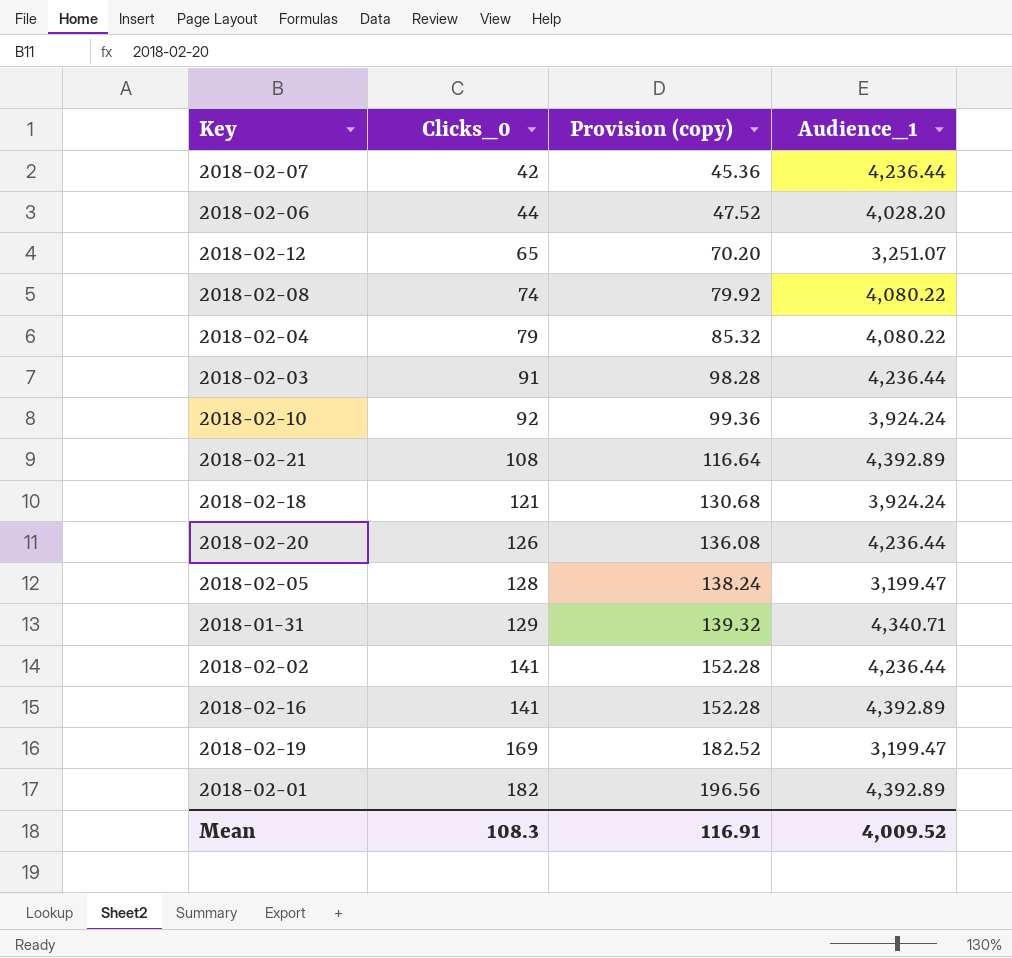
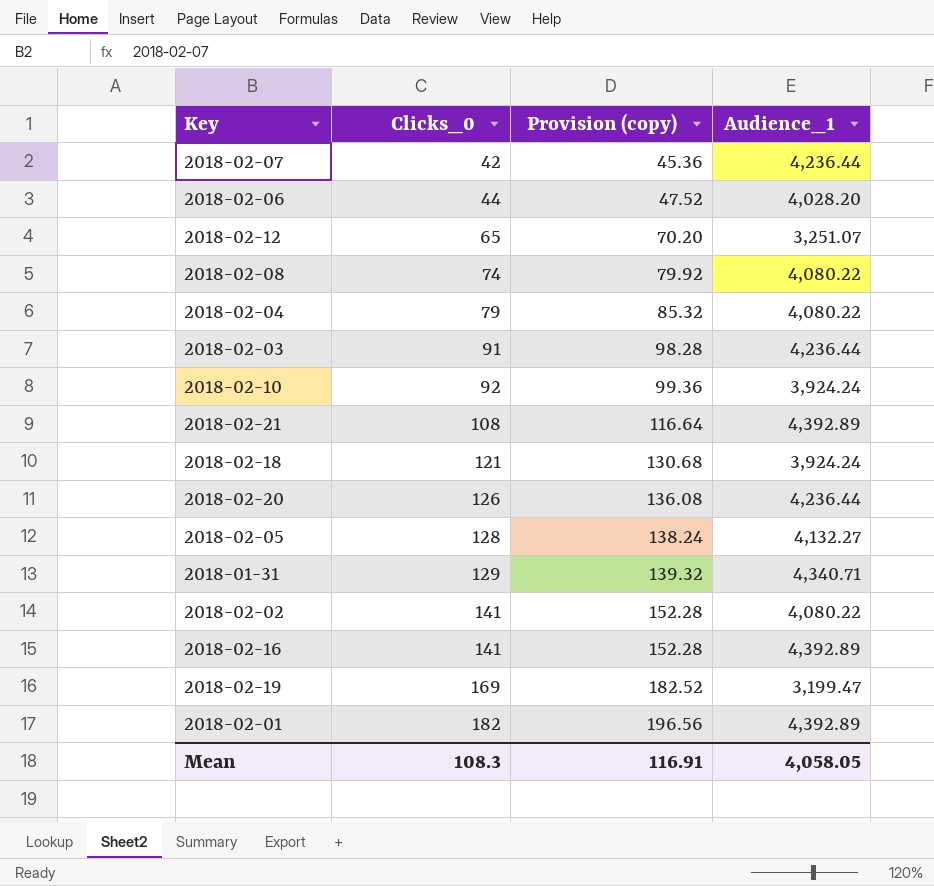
2018-02-05 | Audience_1: 3,199.47 -> 4,132.27
2018-02-02 | Audience_1: 4,236.44 -> 4,080.22
Mean | Audience_1: 4,009.52 -> 4,058.05

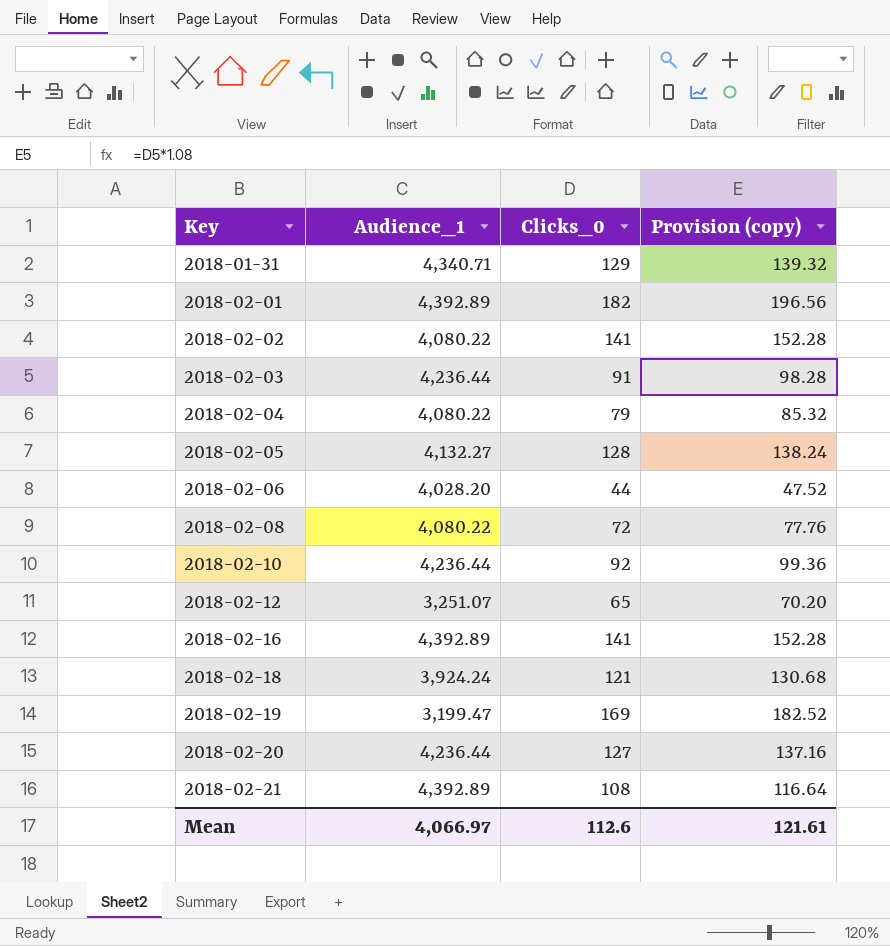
row order: Clicks_0 ascending -> Key ascending
column Audience_1 | position: 4 -> 2
row 2018-02-07: 42 | 45.36 | 4,236.44 -> none
2018-02-08 | Clicks_0: 74 -> 72
2018-02-08 | Provision (copy): 79.92 -> 77.76
2018-02-10 | Audience_1: 3,924.24 -> 4,236.44
2018-02-20 | Clicks_0: 126 -> 127
2018-02-20 | Provision (copy): 136.08 -> 137.16
Mean | Audience_1: 4,058.05 -> 4,066.97
Mean | Clicks_0: 108.3 -> 112.6
Mean | Provision (copy): 116.91 -> 121.61

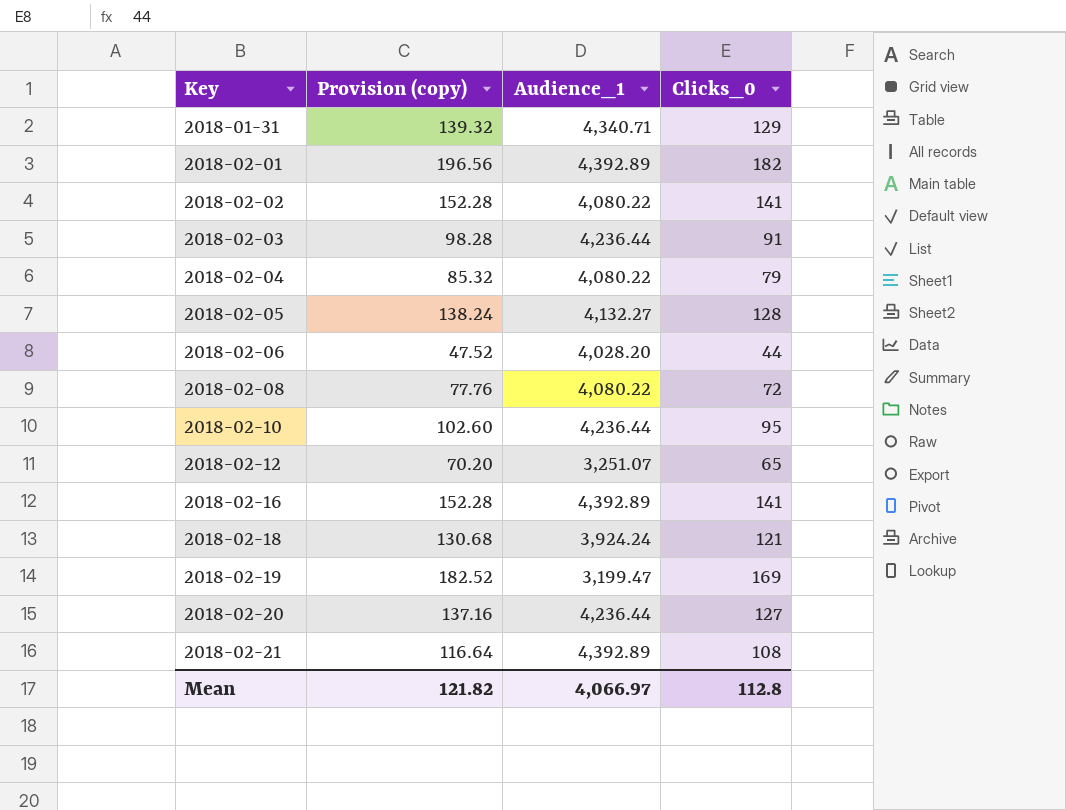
column Provision (copy) | position: 4 -> 2
2018-02-10 | Provision (copy): 99.36 -> 102.60
2018-02-10 | Clicks_0: 92 -> 95
Mean | Provision (copy): 121.61 -> 121.82
Mean | Clicks_0: 112.6 -> 112.8

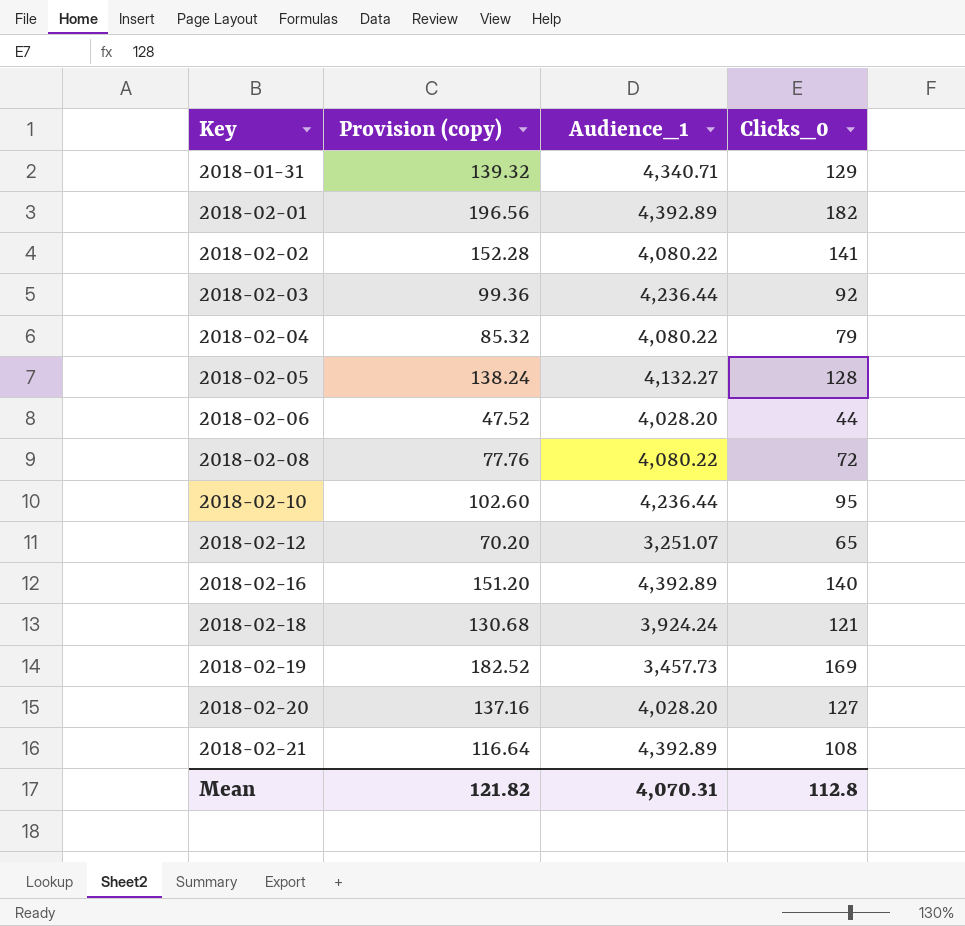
2018-02-03 | Provision (copy): 98.28 -> 99.36
2018-02-03 | Clicks_0: 91 -> 92
2018-02-16 | Provision (copy): 152.28 -> 151.20
2018-02-16 | Clicks_0: 141 -> 140
2018-02-19 | Audience_1: 3,199.47 -> 3,457.73
2018-02-20 | Audience_1: 4,236.44 -> 4,028.20
Mean | Audience_1: 4,066.97 -> 4,070.31

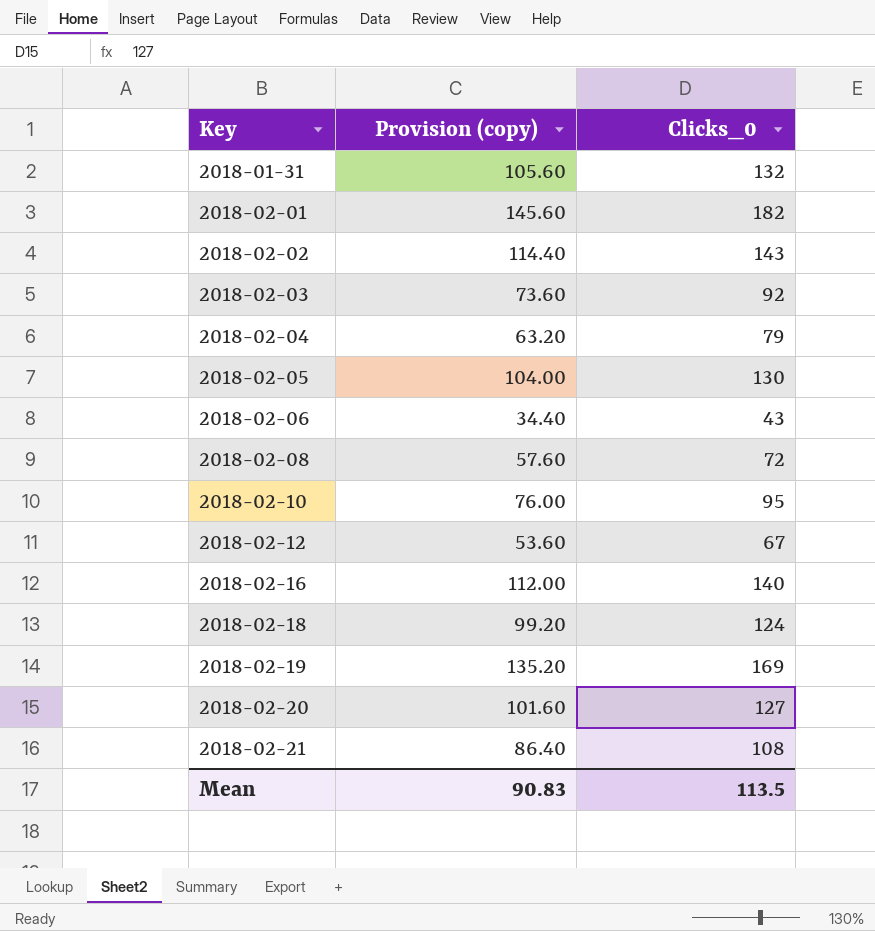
column Audience_1 | position: 3 -> none
column Provision (copy) | formula: [Clicks_0] * 1.08 -> [Clicks_0] * 0.8
2018-01-31 | Clicks_0: 129 -> 132
2018-02-02 | Clicks_0: 141 -> 143
2018-02-05 | Clicks_0: 128 -> 130
2018-02-06 | Clicks_0: 44 -> 43
2018-02-12 | Clicks_0: 65 -> 67
2018-02-18 | Clicks_0: 121 -> 124
Mean | Provision (copy): 121.82 -> 90.83
Mean | Clicks_0: 112.8 -> 113.5

